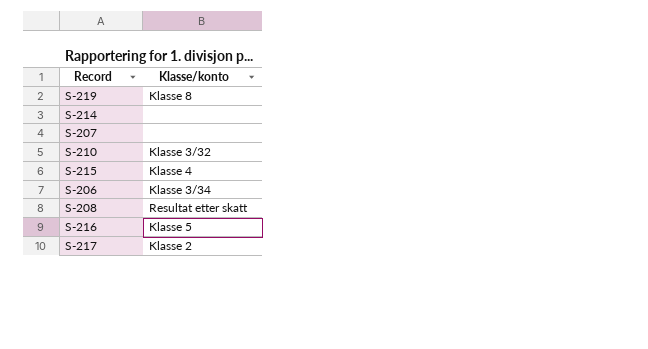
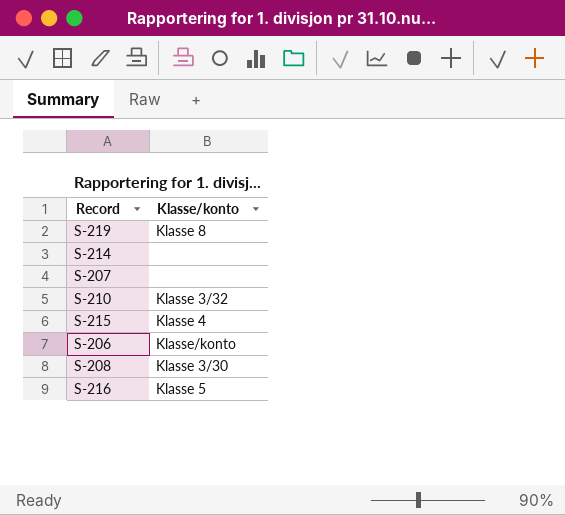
row S-217: Klasse 2 -> none
S-206 | Klasse/konto: Klasse 3/34 -> Klasse/konto
S-208 | Klasse/konto: Resultat etter skatt -> Klasse 3/30

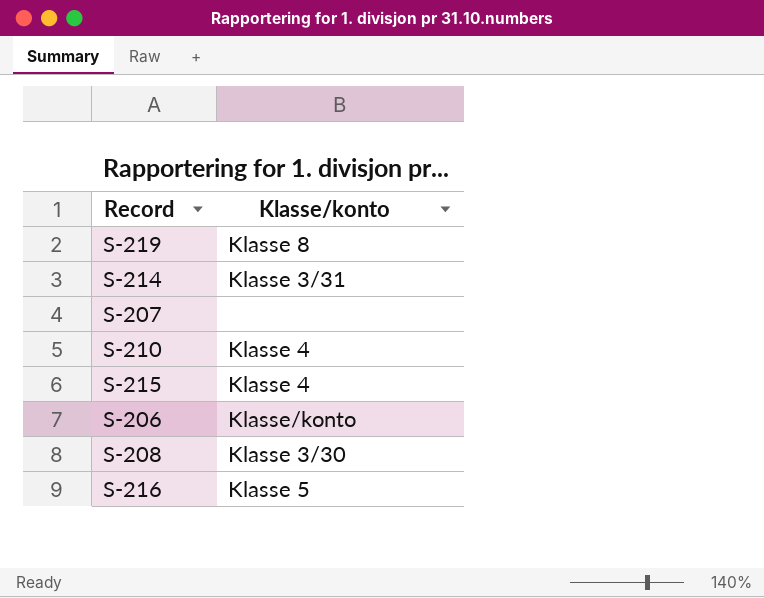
S-214 | Klasse/konto: none -> Klasse 3/31
S-210 | Klasse/konto: Klasse 3/32 -> Klasse 4

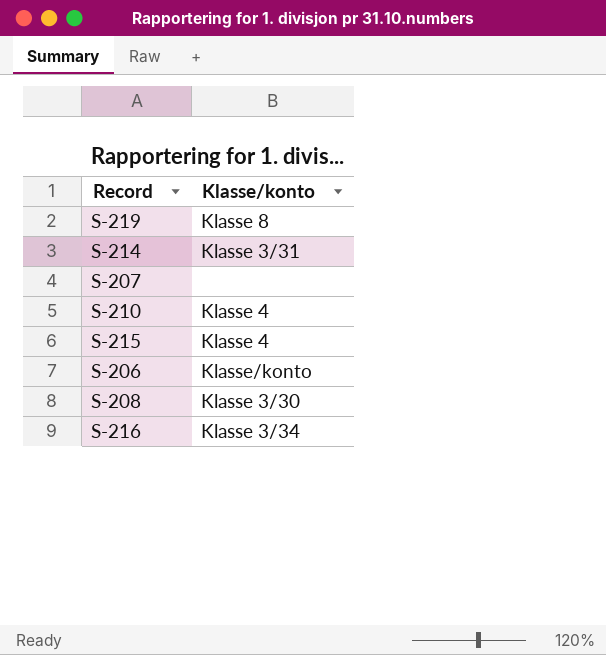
S-216 | Klasse/konto: Klasse 5 -> Klasse 3/34

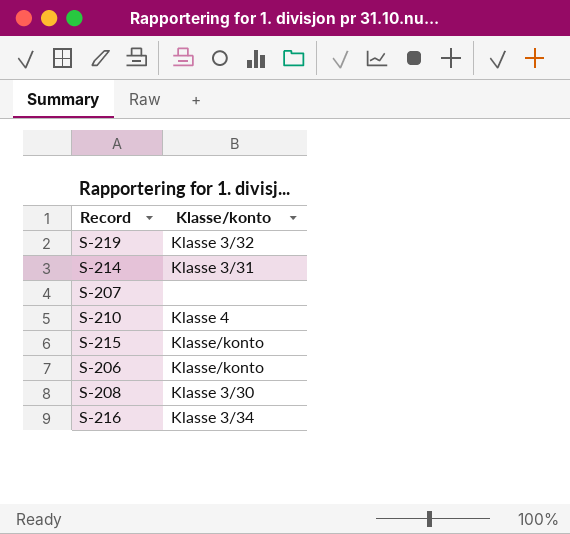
S-219 | Klasse/konto: Klasse 8 -> Klasse 3/32
S-215 | Klasse/konto: Klasse 4 -> Klasse/konto

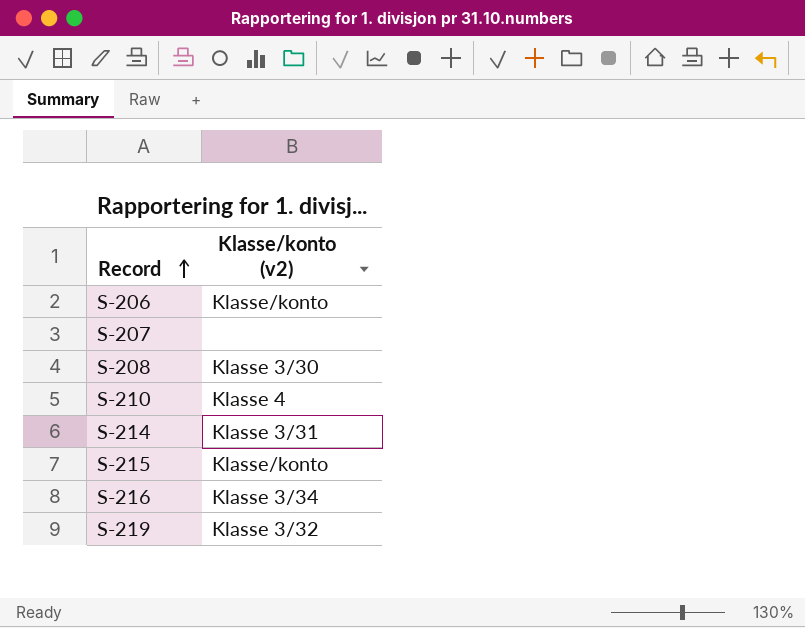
row order: none -> Record ascending
column name: Klasse/konto -> Klasse/konto (v2)

